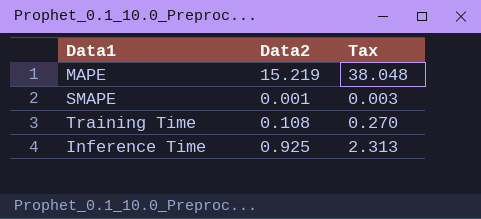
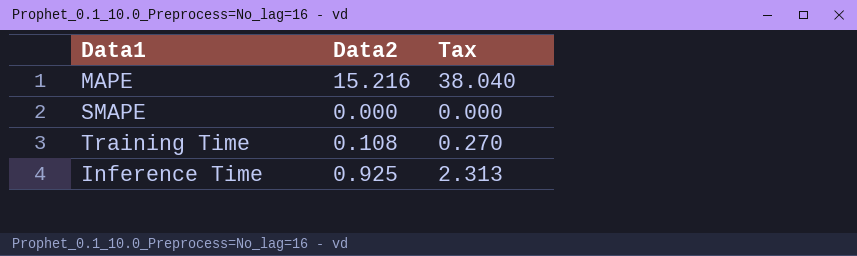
MAPE | Data2: 15.219 -> 15.216
MAPE | Tax: 38.048 -> 38.040
SMAPE | Data2: 0.001 -> 0.000
SMAPE | Tax: 0.003 -> 0.000

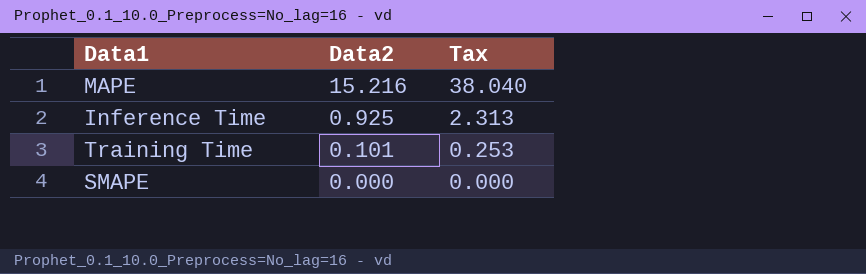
row order: none -> Data2 descending
Training Time | Data2: 0.108 -> 0.101
Training Time | Tax: 0.270 -> 0.253

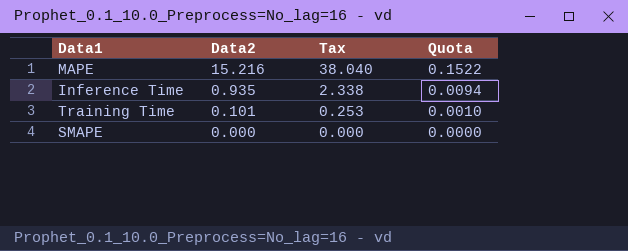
column Quota | formula: none -> [Data2] * 0.01
Inference Time | Data2: 0.925 -> 0.935
Inference Time | Tax: 2.313 -> 2.338

